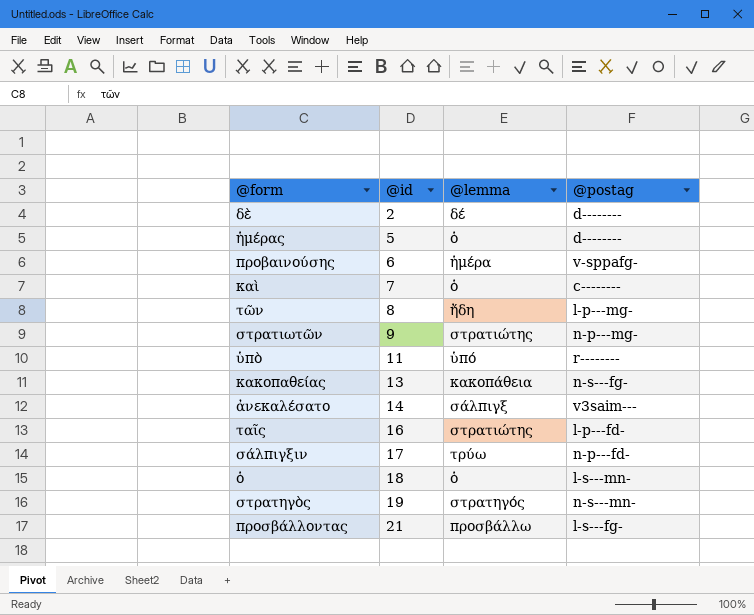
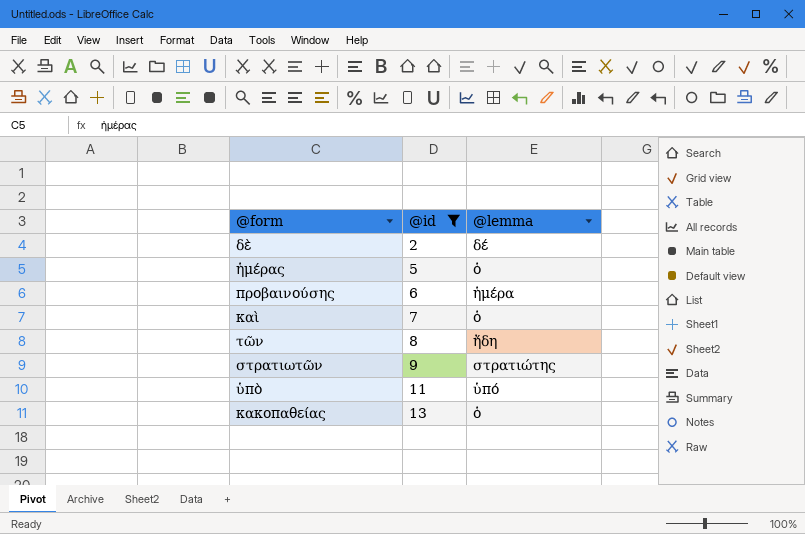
filter: none -> @id <= 13
column @postag | position: 4 -> none
κακοπαθείας | @lemma: κακοπάθεια -> ὁ

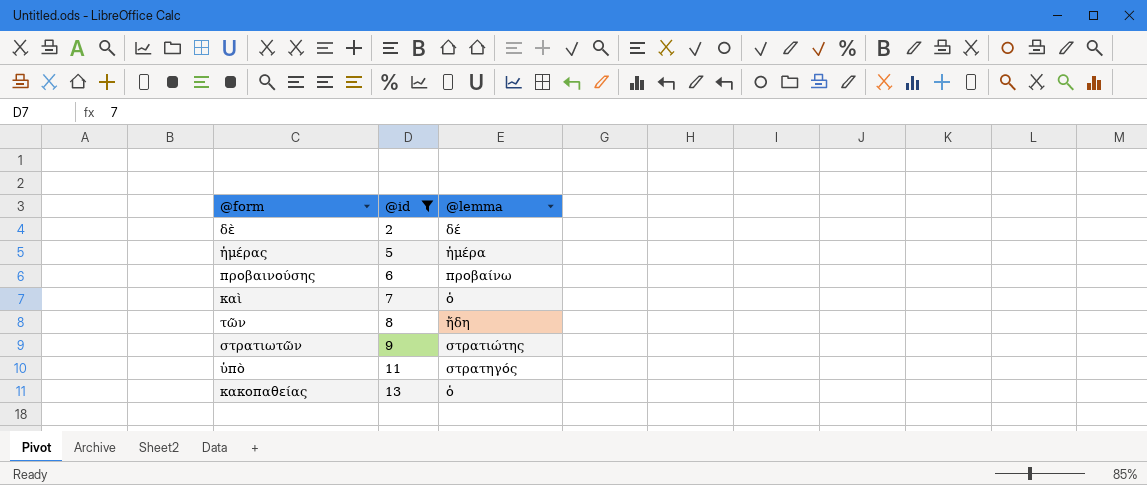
ἡμέρας | @lemma: ὁ -> ἡμέρα
προβαινούσης | @lemma: ἡμέρα -> προβαίνω
ὑπὸ | @lemma: ὑπό -> στρατηγός

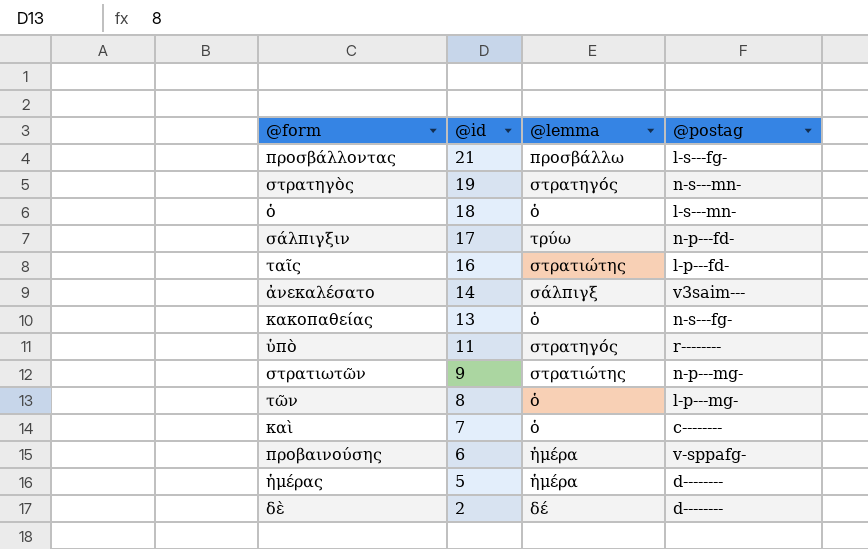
filter: @id <= 13 -> none
row order: @id ascending -> @id descending
column @postag | position: none -> 4
τῶν | @lemma: ἤδη -> ὁ
προβαινούσης | @lemma: προβαίνω -> ἡμέρα

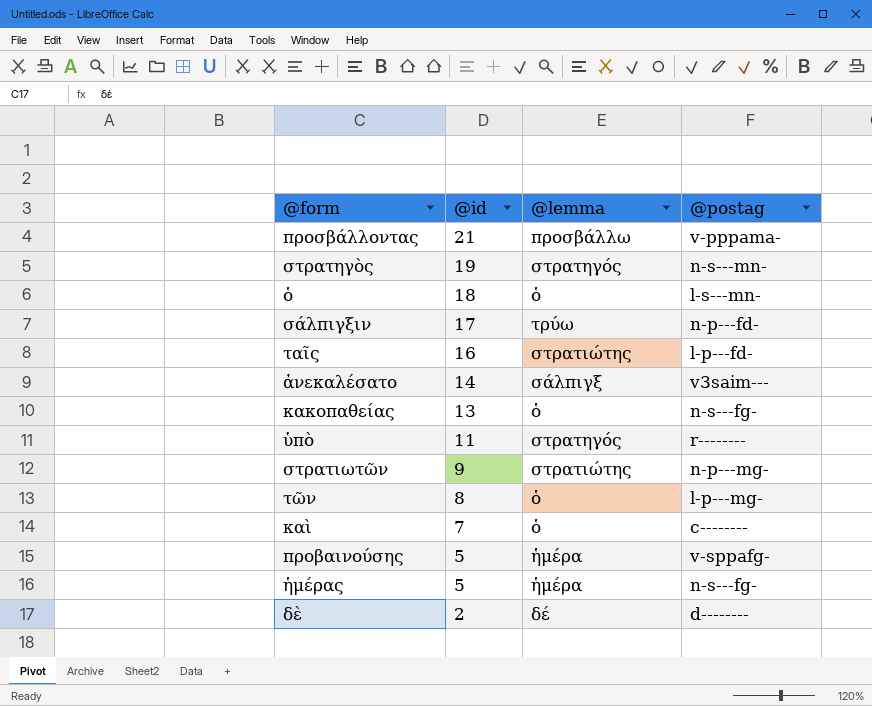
προσβάλλοντας | @postag: l-s---fg- -> v-pppama-
προβαινούσης | @id: 6 -> 5
ἡμέρας | @postag: d-------- -> n-s---fg-

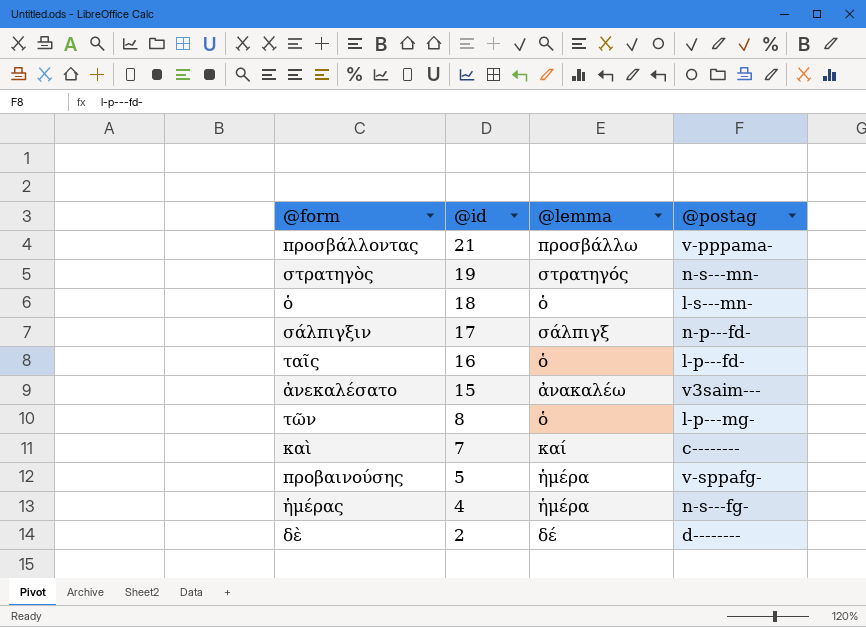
row κακοπαθείας: 13 | ὁ | n-s---fg- -> none
row ὑπὸ: 11 | στρατηγός | r-------- -> none
row στρατιωτῶν: 9 | στρατιώτης | n-p---mg- -> none
σάλπιγξιν | @lemma: τρύω -> σάλπιγξ
ταῖς | @lemma: στρατιώτης -> ὁ
ἀνεκαλέσατο | @id: 14 -> 15
ἀνεκαλέσατο | @lemma: σάλπιγξ -> ἀνακαλέω
καὶ | @lemma: ὁ -> καί
ἡμέρας | @id: 5 -> 4

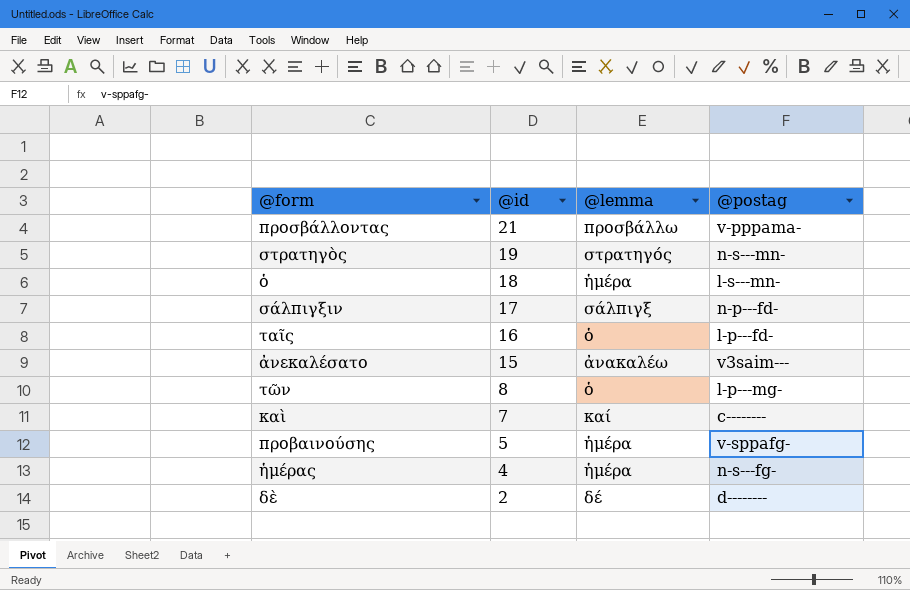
ὁ | @lemma: ὁ -> ἡμέρα

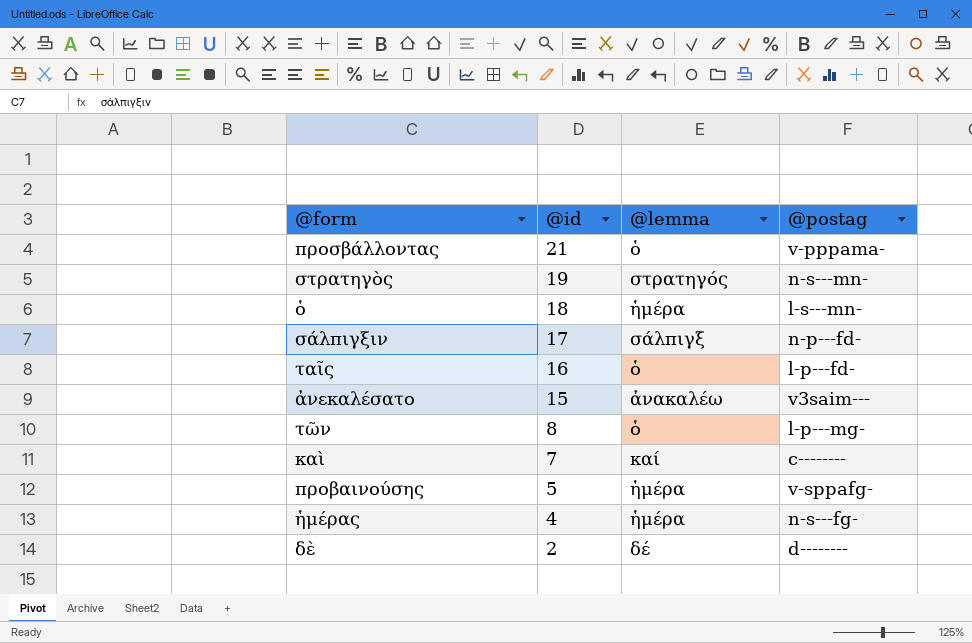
προσβάλλοντας | @lemma: προσβάλλω -> ὁ

